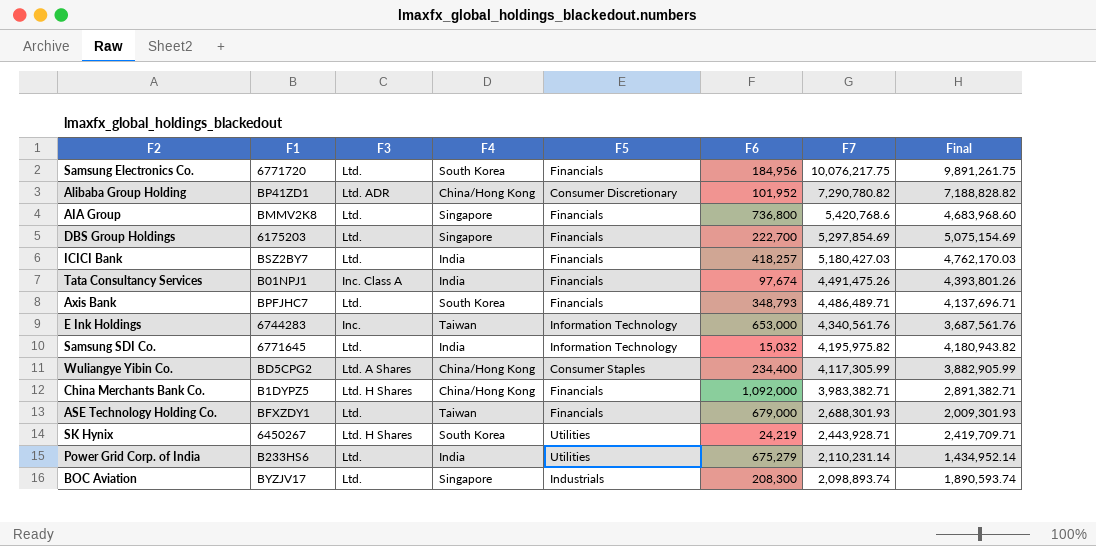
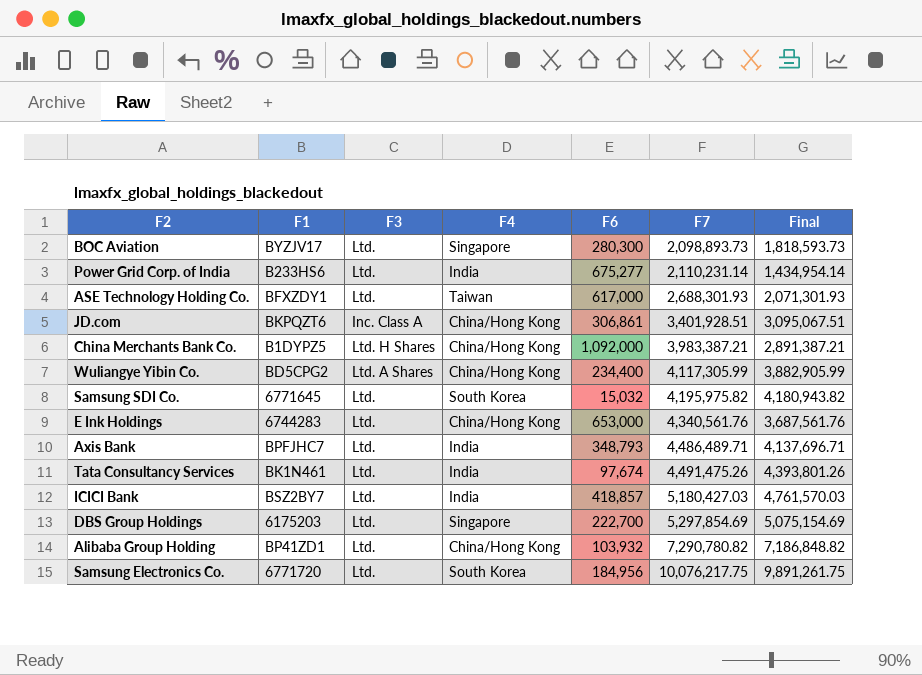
row order: F7 descending -> F7 ascending
column F5 | position: 5 -> none
row AIA Group: BMMV2K8 | Ltd. | Singapore | Financials | 736,800 | 5,420,768.6 | 4,683,968.60 -> none
row SK Hynix: 6450267 | Ltd. H Shares | South Korea | Utilities | 24,219 | 2,443,928.71 | 2,419,709.71 -> none
BOC Aviation | F6: 208,300 -> 280,300
BOC Aviation | F7: 2,098,893.74 -> 2,098,893.73
BOC Aviation | Final: 1,890,593.74 -> 1,818,593.73
Power Grid Corp. of India | F6: 675,279 -> 675,277
Power Grid Corp. of India | Final: 1,434,952.14 -> 1,434,954.14
ASE Technology Holding Co. | F6: 679,000 -> 617,000
ASE Technology Holding Co. | Final: 2,009,301.93 -> 2,071,301.93
row JD.com: none -> BKPQZT6 | Inc. Class A | China/Hong Kong | 306,861 | 3,401,928.51 | 3,095,067.51
China Merchants Bank Co. | F7: 3,983,382.71 -> 3,983,387.21
China Merchants Bank Co. | Final: 2,891,382.71 -> 2,891,387.21
Samsung SDI Co. | F4: India -> South Korea
E Ink Holdings | F3: Inc. -> Ltd.
E Ink Holdings | F4: Taiwan -> China/Hong Kong
Axis Bank | F4: South Korea -> India
Tata Consultancy Services | F1: B01NPJ1 -> BK1N461
Tata Consultancy Services | F3: Inc. Class A -> Ltd.
ICICI Bank | F6: 418,257 -> 418,857
ICICI Bank | Final: 4,762,170.03 -> 4,761,570.03
Alibaba Group Holding | F3: Ltd. ADR -> Ltd.
Alibaba Group Holding | F6: 101,952 -> 103,932
Alibaba Group Holding | Final: 7,188,828.82 -> 7,186,848.82

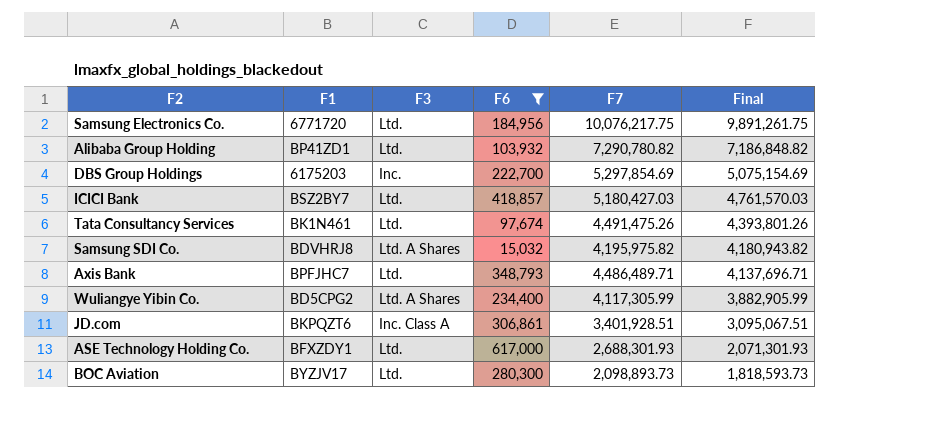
filter: none -> F6 <= 617,000
row order: F7 ascending -> Final descending
column F4 | position: 4 -> none
DBS Group Holdings | F3: Ltd. -> Inc.
Samsung SDI Co. | F1: 6771645 -> BDVHRJ8
Samsung SDI Co. | F3: Ltd. -> Ltd. A Shares

